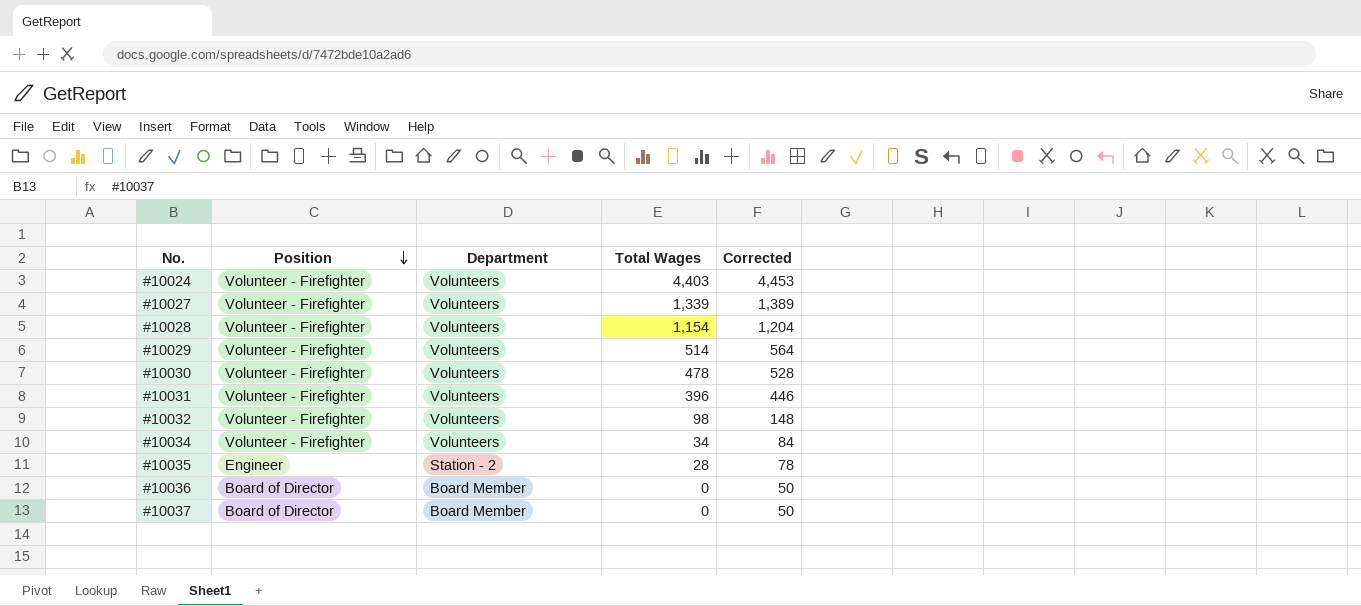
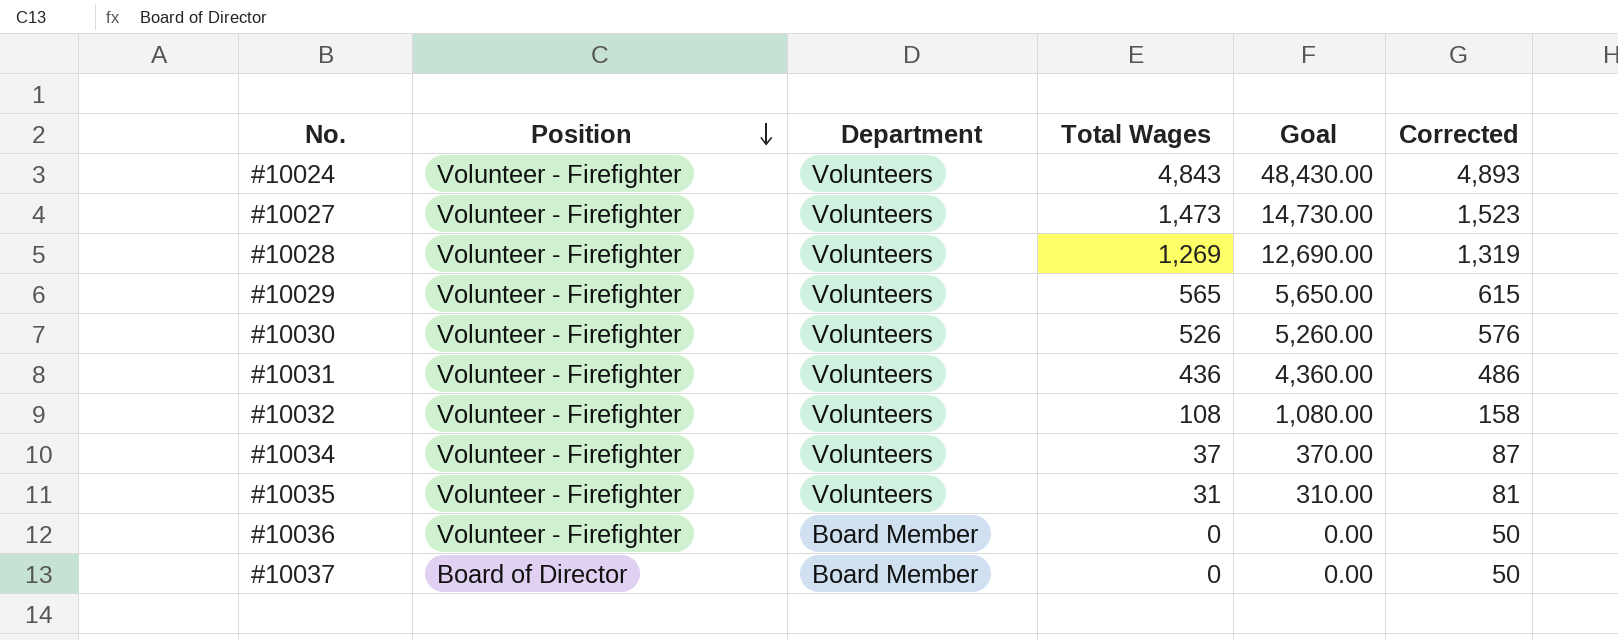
column Goal | formula: none -> [Total Wages] * 10
#10024 | Total Wages: 4,403 -> 4,843
#10024 | Corrected: 4,453 -> 4,893
#10027 | Total Wages: 1,339 -> 1,473
#10027 | Corrected: 1,389 -> 1,523
#10028 | Total Wages: 1,154 -> 1,269
#10028 | Corrected: 1,204 -> 1,319
#10029 | Total Wages: 514 -> 565
#10029 | Corrected: 564 -> 615
#10030 | Total Wages: 478 -> 526
#10030 | Corrected: 528 -> 576
#10031 | Total Wages: 396 -> 436
#10031 | Corrected: 446 -> 486
#10032 | Total Wages: 98 -> 108
#10032 | Corrected: 148 -> 158
#10034 | Total Wages: 34 -> 37
#10034 | Corrected: 84 -> 87
#10035 | Position: Engineer -> Volunteer - Firefighter
#10035 | Department: Station - 2 -> Volunteers
#10035 | Total Wages: 28 -> 31
#10035 | Corrected: 78 -> 81
#10036 | Position: Board of Director -> Volunteer - Firefighter

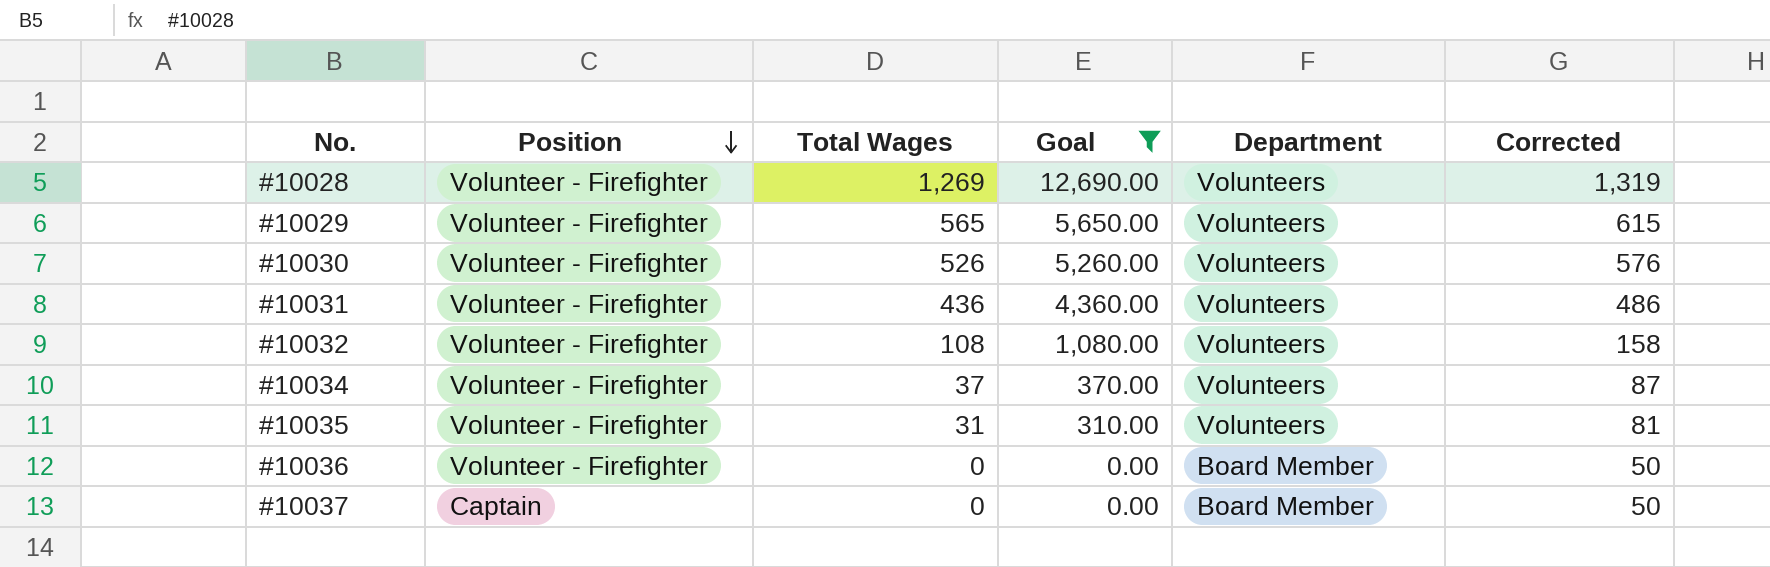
filter: none -> Goal <= 12,690.00
column Department | position: 3 -> 5
#10037 | Position: Board of Director -> Captain

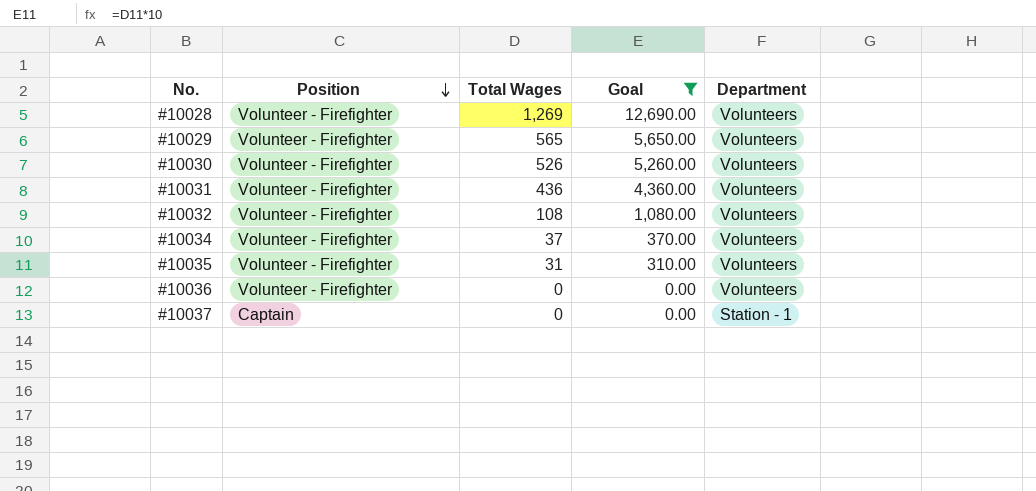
column Corrected | formula: [Total Wages] + 50 -> none
#10036 | Department: Board Member -> Volunteers
#10037 | Department: Board Member -> Station - 1

